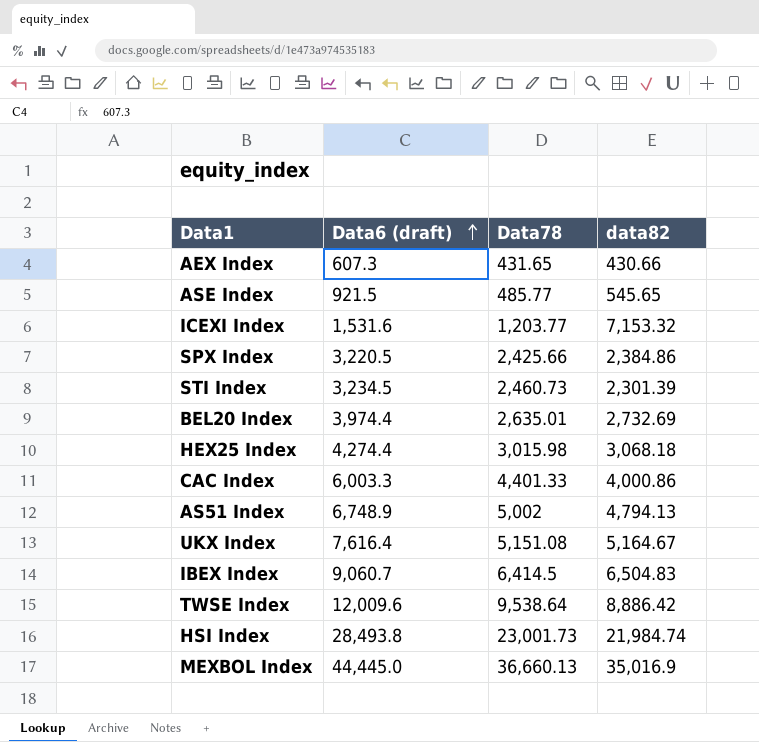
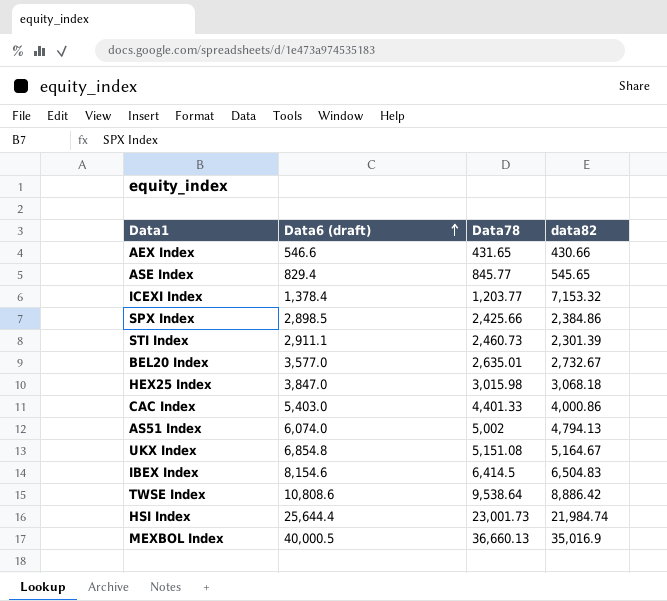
AEX Index | Data6 (draft): 607.3 -> 546.6
ASE Index | Data6 (draft): 921.5 -> 829.4
ASE Index | Data78: 485.77 -> 845.77
ICEXI Index | Data6 (draft): 1,531.6 -> 1,378.4
SPX Index | Data6 (draft): 3,220.5 -> 2,898.5
STI Index | Data6 (draft): 3,234.5 -> 2,911.1
BEL20 Index | Data6 (draft): 3,974.4 -> 3,577.0
BEL20 Index | data82: 2,732.69 -> 2,732.67
HEX25 Index | Data6 (draft): 4,274.4 -> 3,847.0
CAC Index | Data6 (draft): 6,003.3 -> 5,403.0
AS51 Index | Data6 (draft): 6,748.9 -> 6,074.0
UKX Index | Data6 (draft): 7,616.4 -> 6,854.8
IBEX Index | Data6 (draft): 9,060.7 -> 8,154.6
TWSE Index | Data6 (draft): 12,009.6 -> 10,808.6
HSI Index | Data6 (draft): 28,493.8 -> 25,644.4
MEXBOL Index | Data6 (draft): 44,445.0 -> 40,000.5

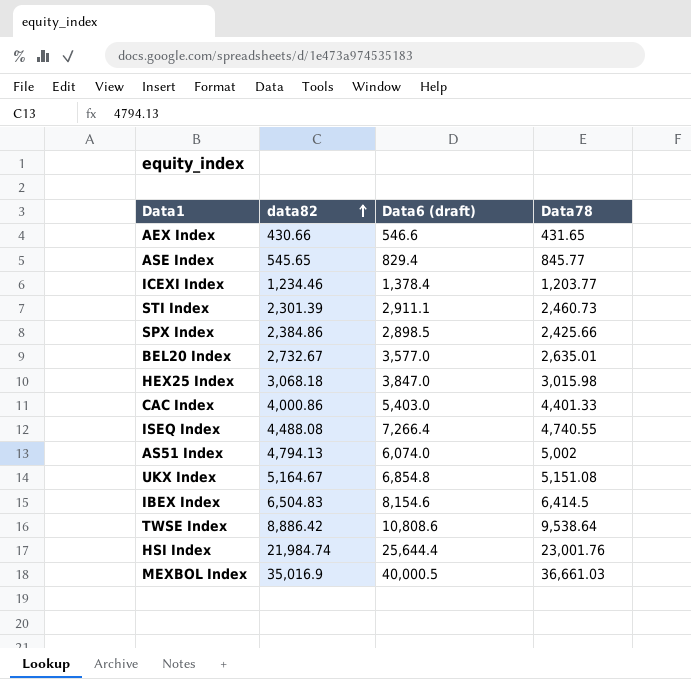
row order: Data6 (draft) ascending -> data82 ascending
column data82 | position: 4 -> 2
ICEXI Index | data82: 7,153.32 -> 1,234.46
row ISEQ Index: none -> 4,488.08 | 7,266.4 | 4,740.55
HSI Index | Data78: 23,001.73 -> 23,001.76
MEXBOL Index | Data78: 36,660.13 -> 36,661.03

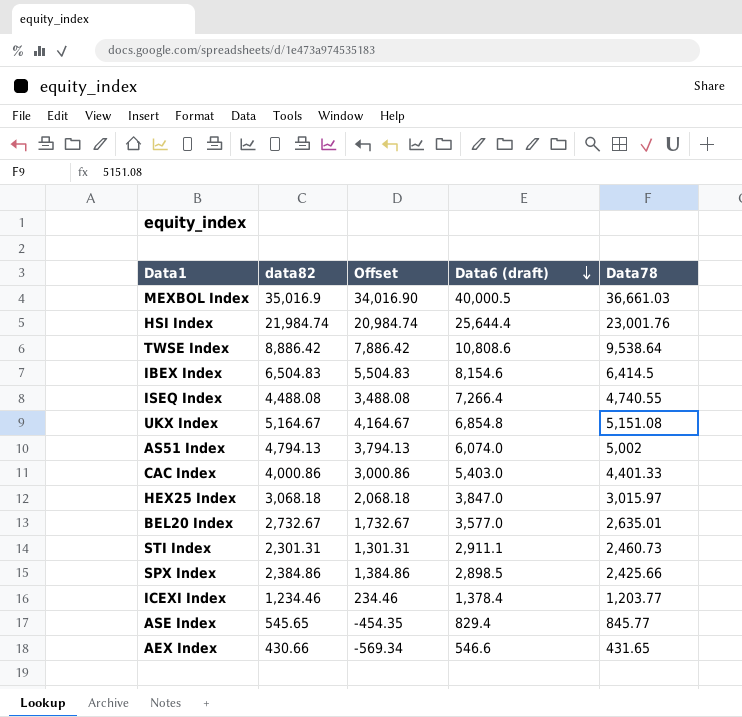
row order: data82 ascending -> Data6 (draft) descending
column Offset | formula: none -> [data82] - 1000
HEX25 Index | Data78: 3,015.98 -> 3,015.97
STI Index | data82: 2,301.39 -> 2,301.31

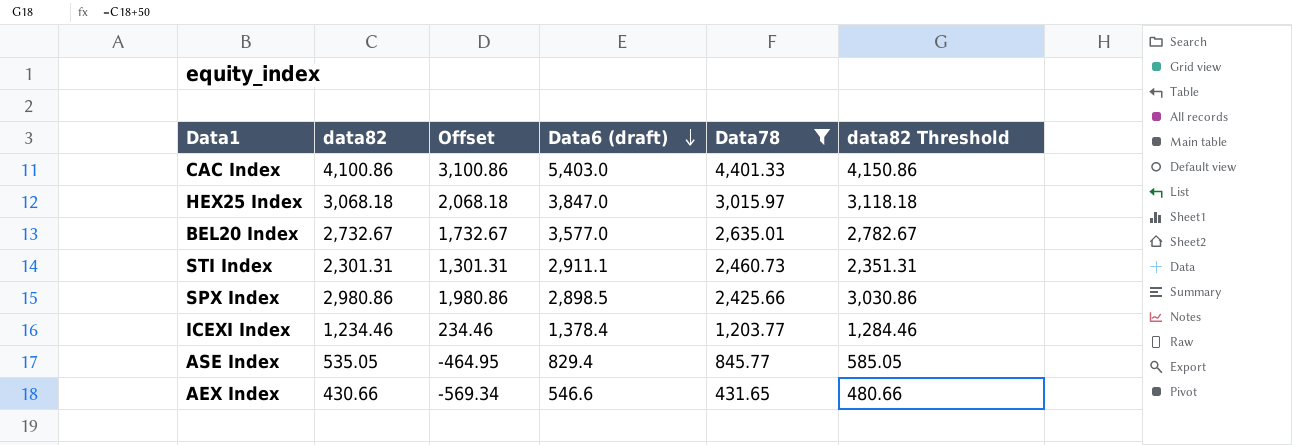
filter: none -> Data78 <= 4,401.33
column data82 Threshold | formula: none -> [data82] + 50
CAC Index | data82: 4,000.86 -> 4,100.86
CAC Index | Offset: 3,000.86 -> 3,100.86
SPX Index | data82: 2,384.86 -> 2,980.86
SPX Index | Offset: 1,384.86 -> 1,980.86
ASE Index | data82: 545.65 -> 535.05
ASE Index | Offset: -454.35 -> -464.95

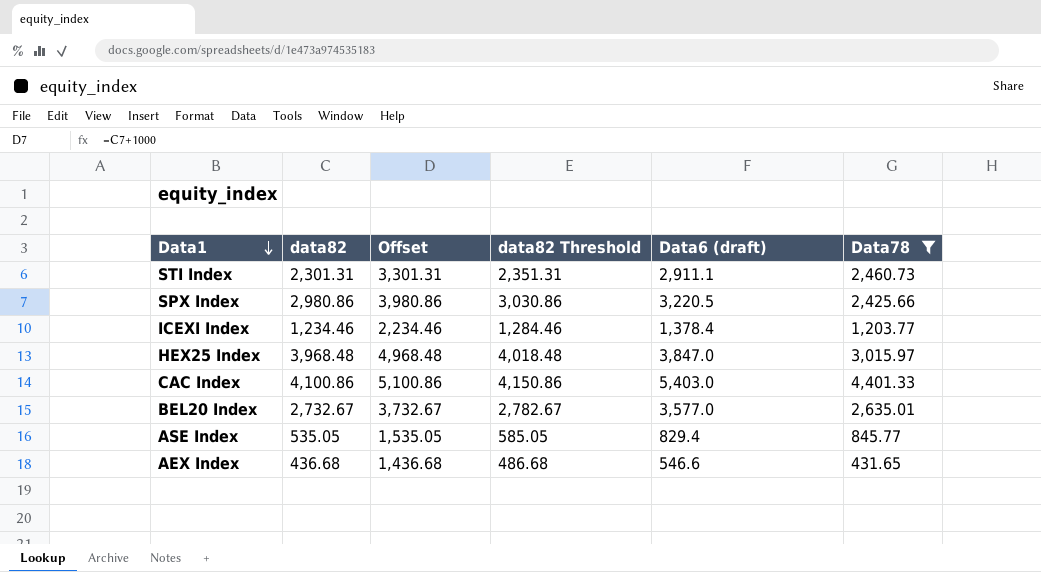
row order: Data6 (draft) descending -> Data1 descending
column Offset | formula: [data82] - 1000 -> [data82] + 1000
column data82 Threshold | position: 6 -> 4
SPX Index | Data6 (draft): 2,898.5 -> 3,220.5
HEX25 Index | data82: 3,068.18 -> 3,968.48
HEX25 Index | data82 Threshold: 3,118.18 -> 4,018.48
AEX Index | data82: 430.66 -> 436.68
AEX Index | data82 Threshold: 480.66 -> 486.68

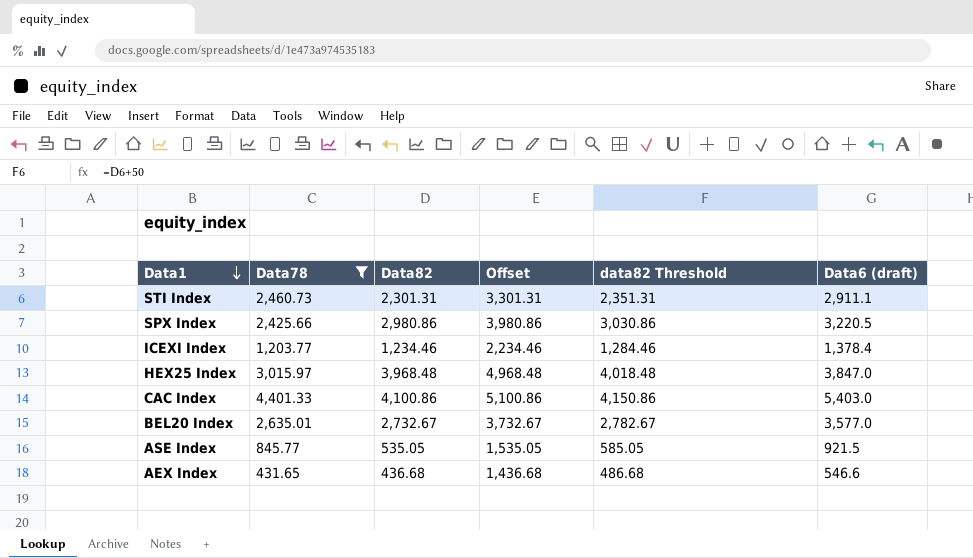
column Data78 | position: 6 -> 2
column name: data82 -> Data82
ASE Index | Data6 (draft): 829.4 -> 921.5

